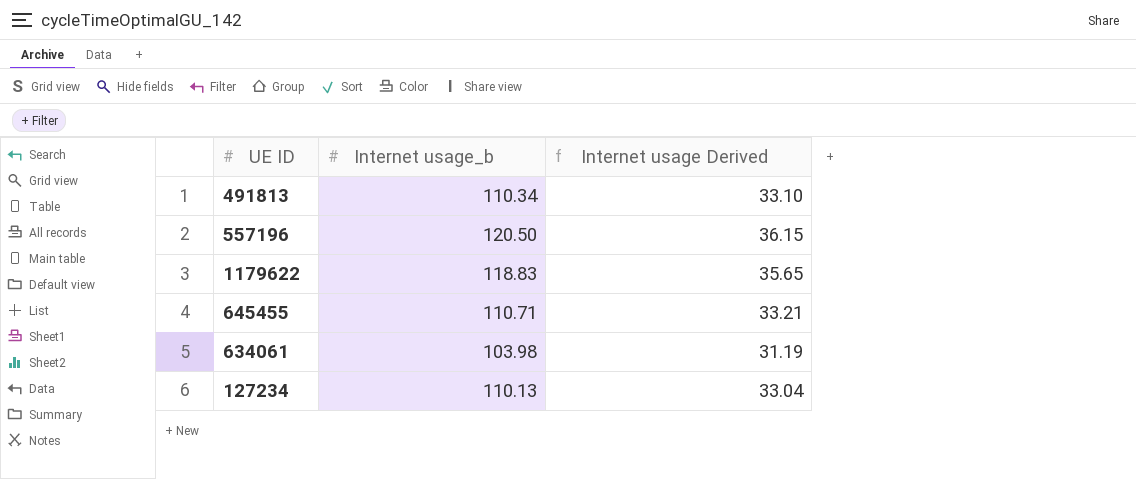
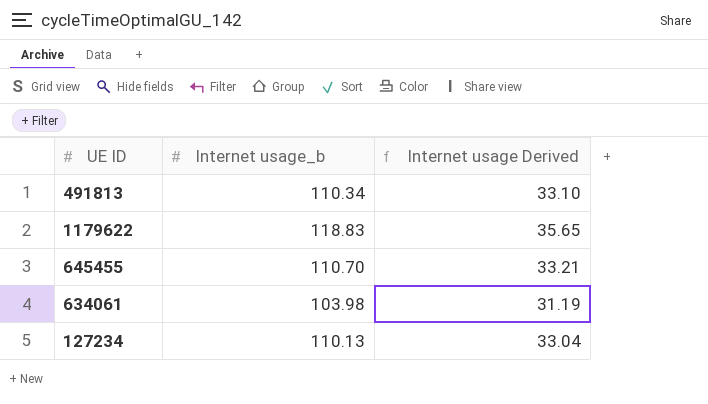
row 557196: 120.50 | 36.15 -> none
645455 | Internet usage_b: 110.71 -> 110.70

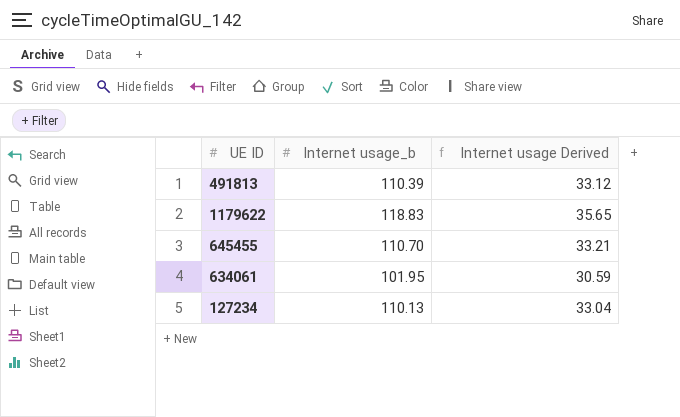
491813 | Internet usage_b: 110.34 -> 110.39
491813 | Internet usage Derived: 33.10 -> 33.12
634061 | Internet usage_b: 103.98 -> 101.95
634061 | Internet usage Derived: 31.19 -> 30.59

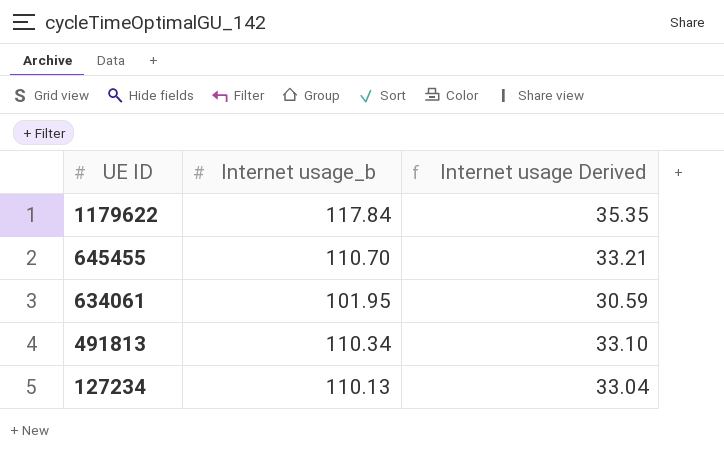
row order: none -> UE ID descending
1179622 | Internet usage_b: 118.83 -> 117.84
1179622 | Internet usage Derived: 35.65 -> 35.35
491813 | Internet usage_b: 110.39 -> 110.34
491813 | Internet usage Derived: 33.12 -> 33.10

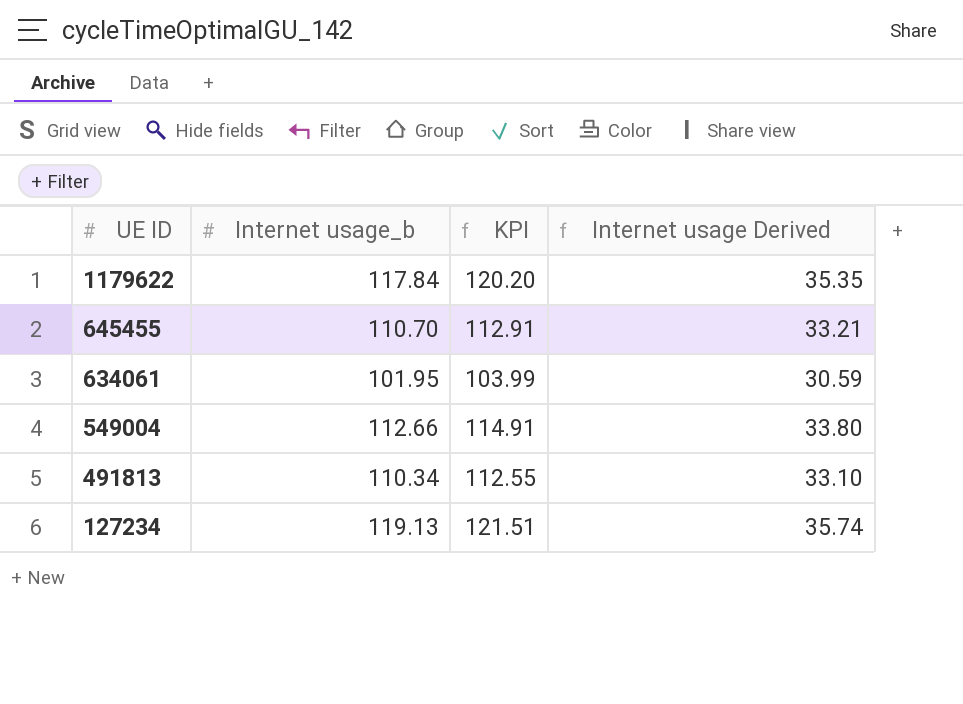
column KPI | formula: none -> [Internet usage_b] * 1.02
row 549004: none -> 112.66 | 114.91 | 33.80
127234 | Internet usage_b: 110.13 -> 119.13
127234 | Internet usage Derived: 33.04 -> 35.74

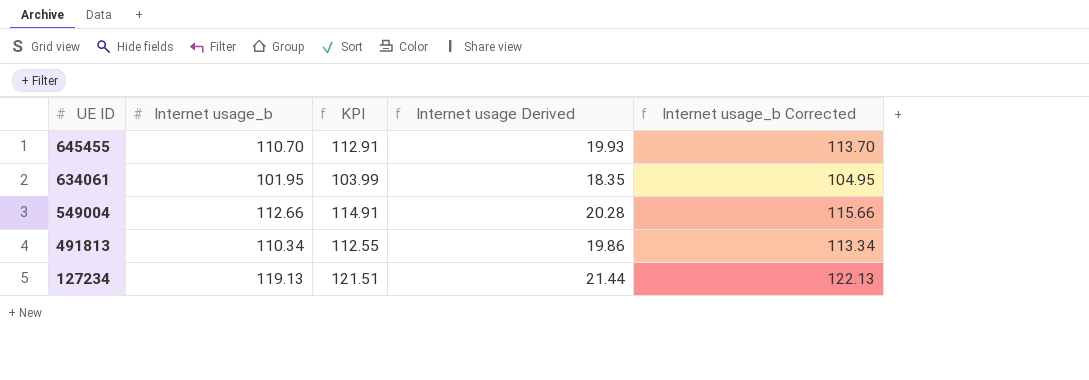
column Internet usage Derived | formula: [Internet usage_b] * 0.3 -> [Internet usage_b] * 0.18
column Internet usage_b Corrected | formula: none -> [Internet usage_b] + 3
row 1179622: 117.84 | 120.20 | 35.35 -> none

